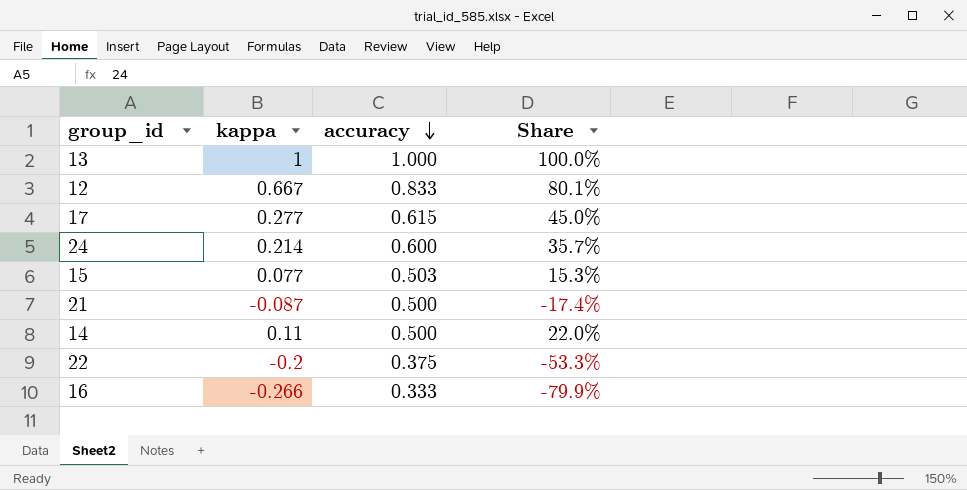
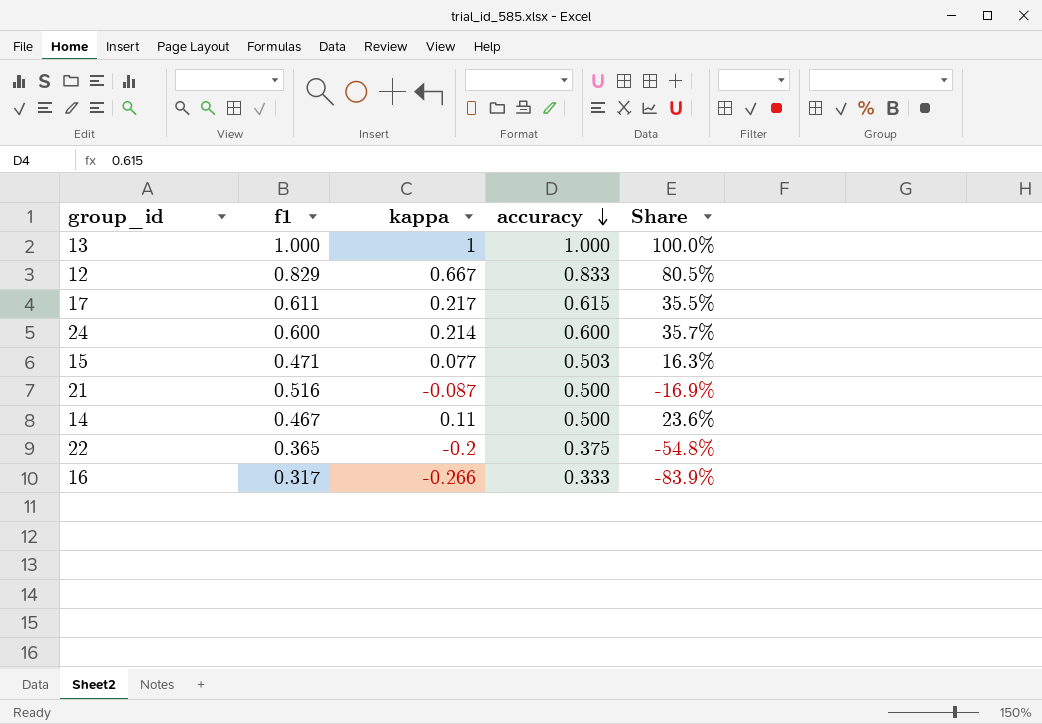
column f1 | position: none -> 2
column Share | formula: [kappa] / [accuracy] -> [kappa] / [f1]
17 | kappa: 0.277 -> 0.217

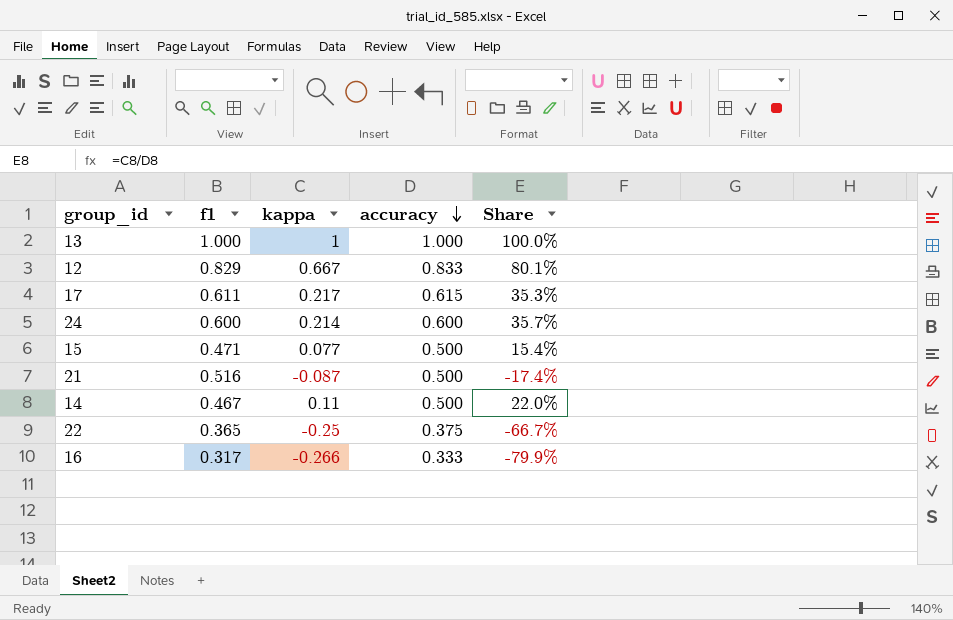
column Share | formula: [kappa] / [f1] -> [kappa] / [accuracy]
15 | accuracy: 0.503 -> 0.500
22 | kappa: -0.2 -> -0.25

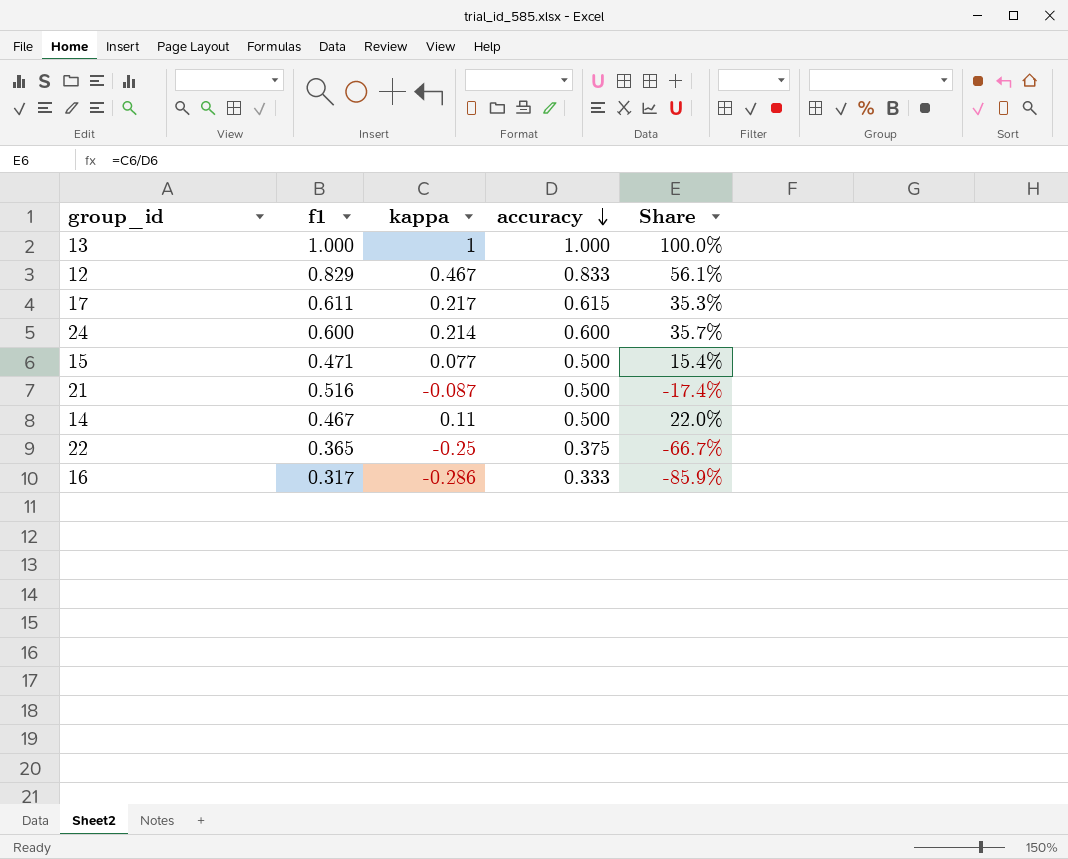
12 | kappa: 0.667 -> 0.467
12 | Share: 80.1% -> 56.1%
16 | kappa: -0.266 -> -0.286
16 | Share: -79.9% -> -85.9%

